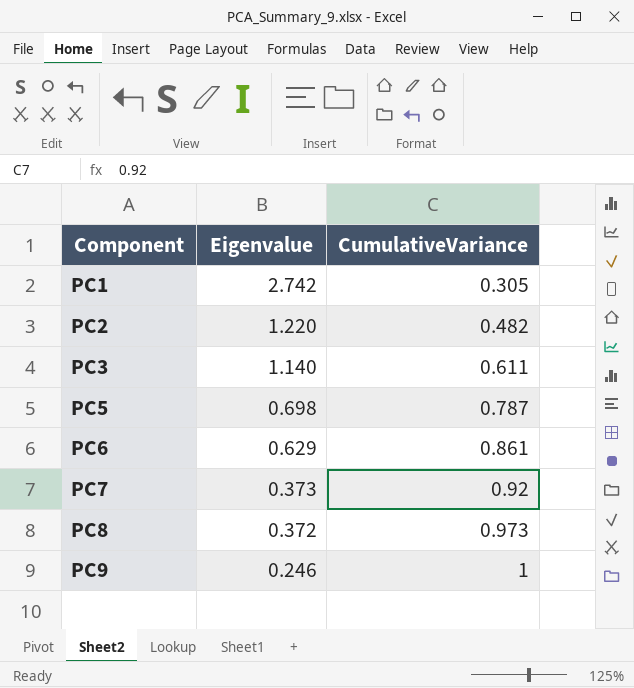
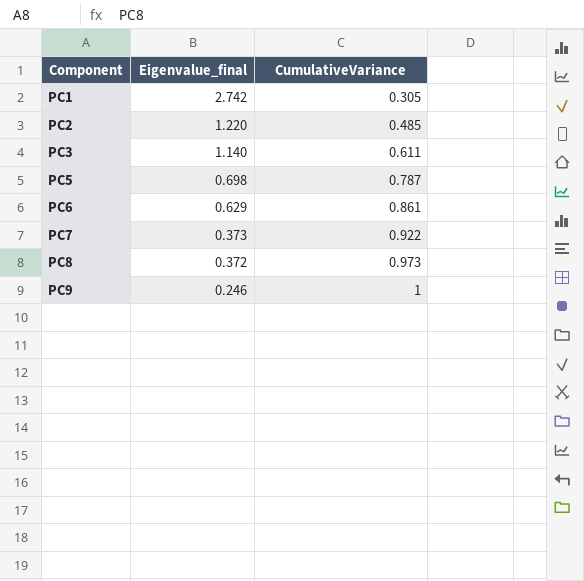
column name: Eigenvalue -> Eigenvalue_final
PC2 | CumulativeVariance: 0.482 -> 0.485
PC7 | CumulativeVariance: 0.92 -> 0.922

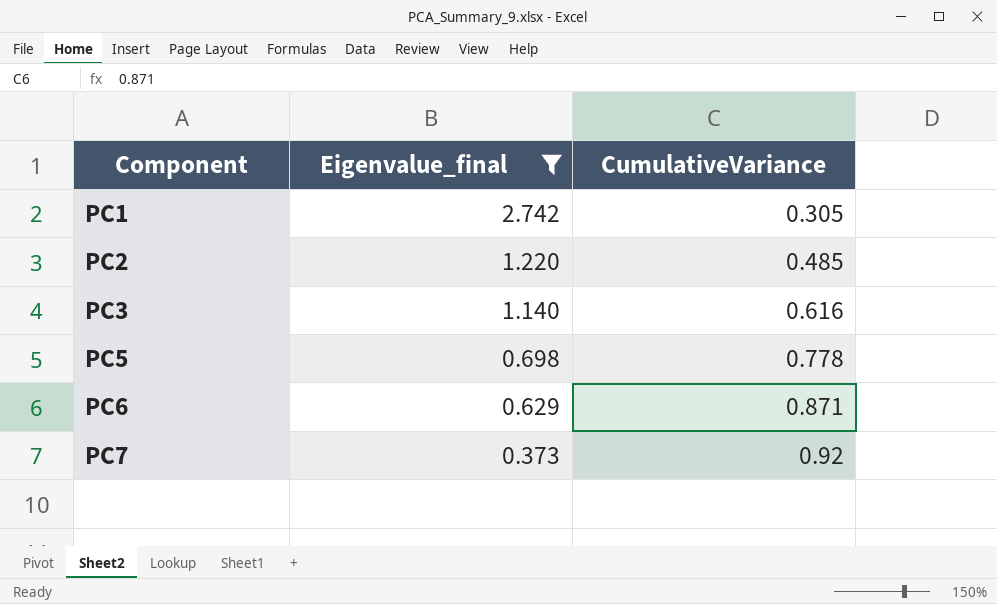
filter: none -> Eigenvalue_final >= 0.373
PC3 | CumulativeVariance: 0.611 -> 0.616
PC5 | CumulativeVariance: 0.787 -> 0.778
PC6 | CumulativeVariance: 0.861 -> 0.871
PC7 | CumulativeVariance: 0.922 -> 0.92

